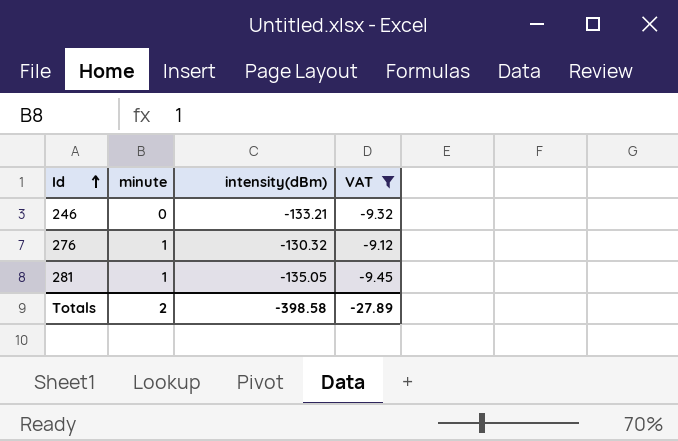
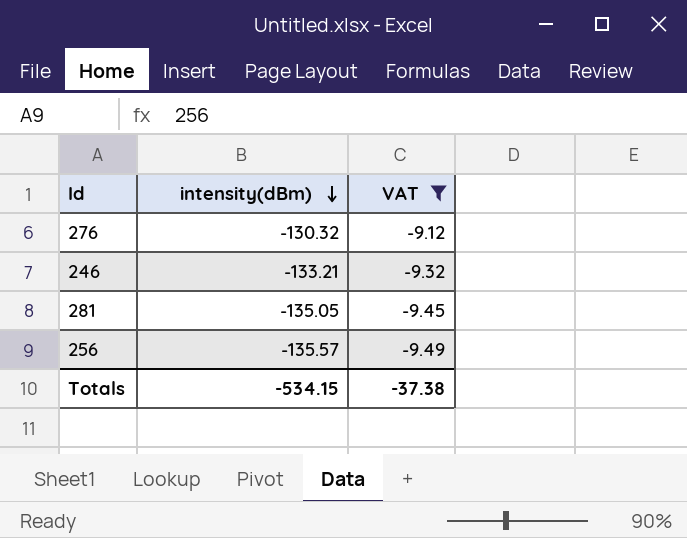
row order: Id ascending -> intensity(dBm) descending
column minute | position: 2 -> none
row 256: none -> -135.57 | -9.49
Totals | intensity(dBm): -398.58 -> -534.15
Totals | VAT: -27.89 -> -37.38

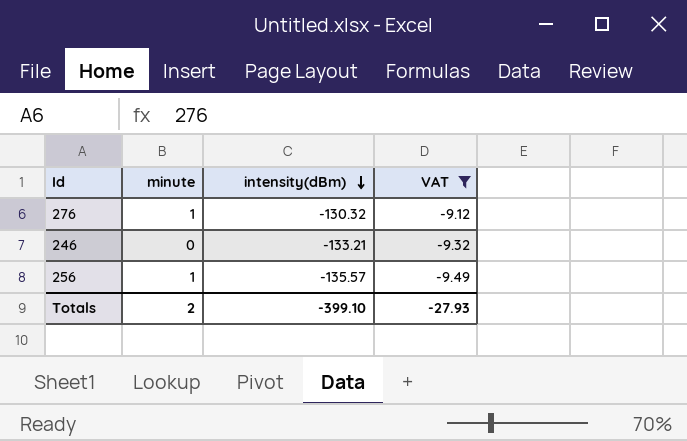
column minute | position: none -> 2
row 281: -135.05 | -9.45 -> none
Totals | intensity(dBm): -534.15 -> -399.10
Totals | VAT: -37.38 -> -27.93

